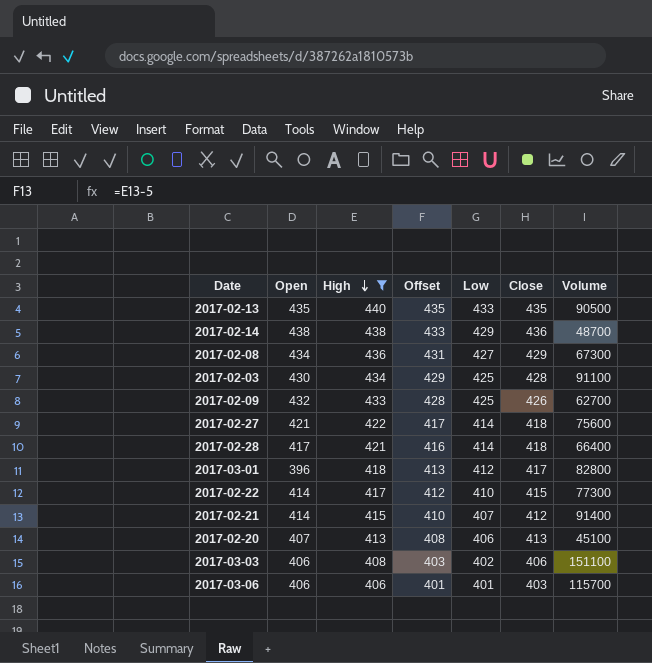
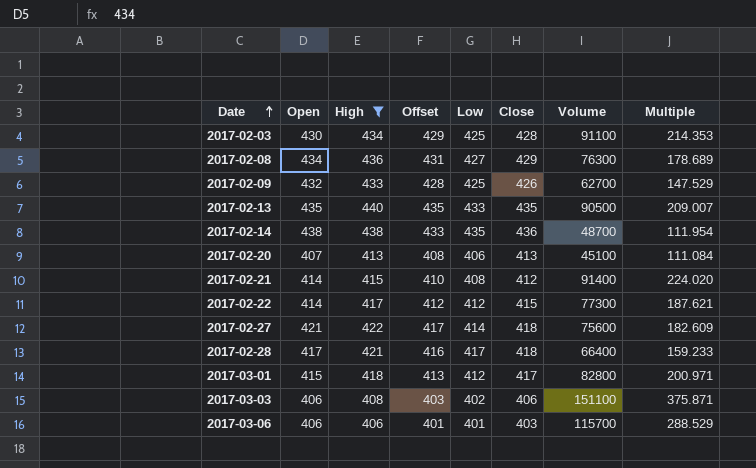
row order: High descending -> Date ascending
column Multiple | formula: none -> [Volume] / [Low]
2017-02-08 | Volume: 67300 -> 76300
2017-02-14 | Low: 429 -> 435
2017-02-21 | Low: 407 -> 408
2017-02-22 | Low: 410 -> 412
2017-02-28 | Low: 414 -> 417
2017-03-01 | Open: 396 -> 415

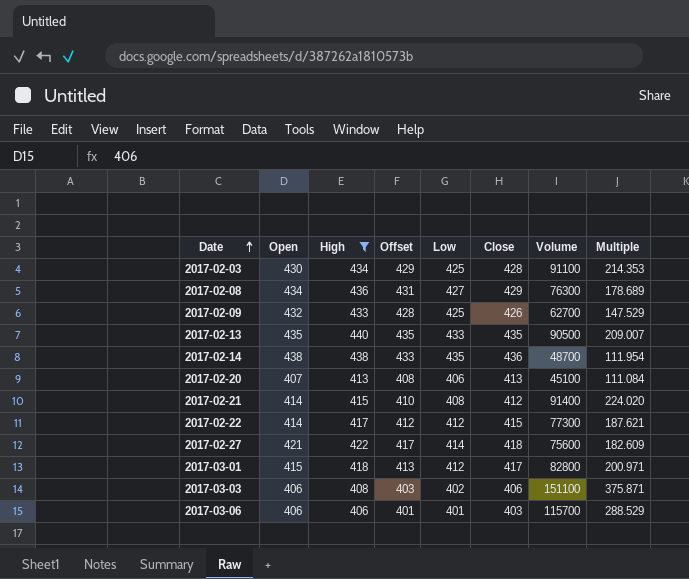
row 2017-02-28: 417 | 421 | 416 | 417 | 418 | 66400 | 159.233 -> none

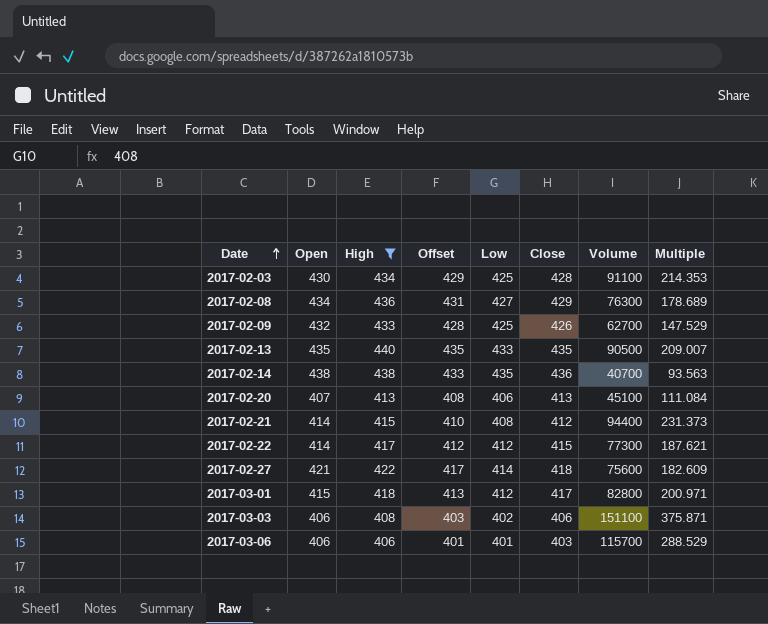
2017-02-14 | Volume: 48700 -> 40700
2017-02-14 | Multiple: 111.954 -> 93.563
2017-02-21 | Volume: 91400 -> 94400
2017-02-21 | Multiple: 224.020 -> 231.373

